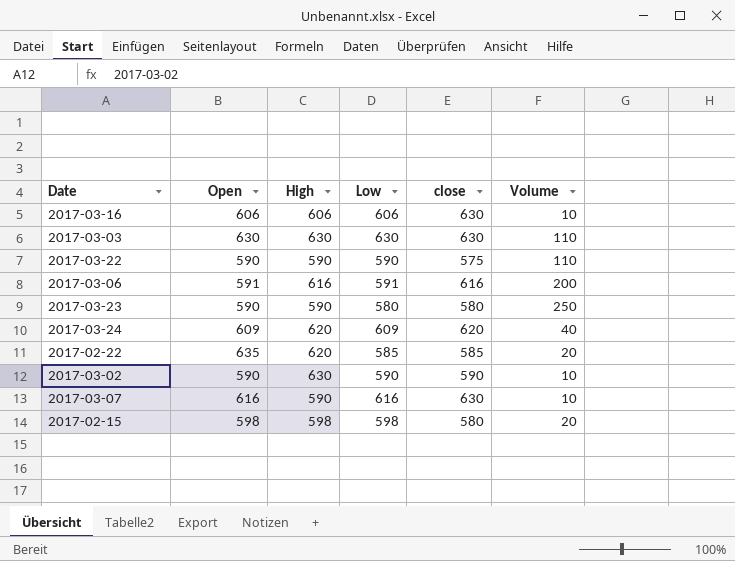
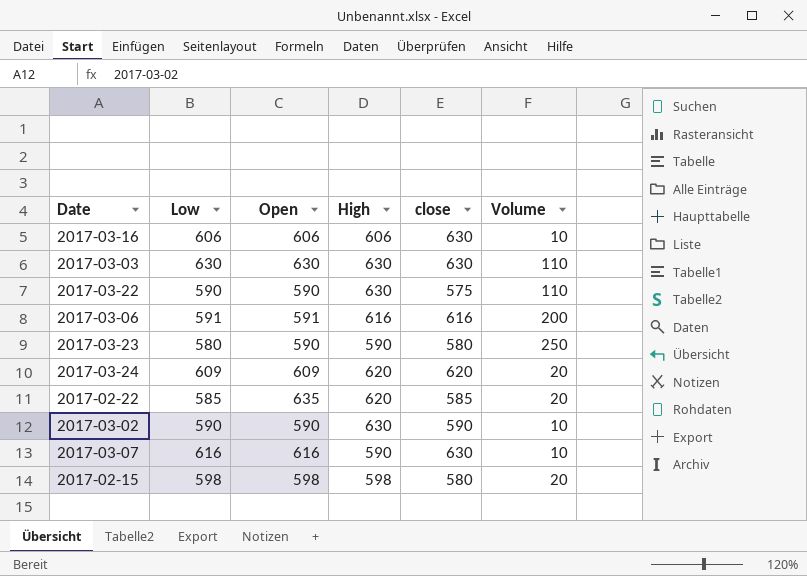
column Low | position: 4 -> 2
2017-03-22 | High: 590 -> 630
2017-03-24 | Volume: 40 -> 20

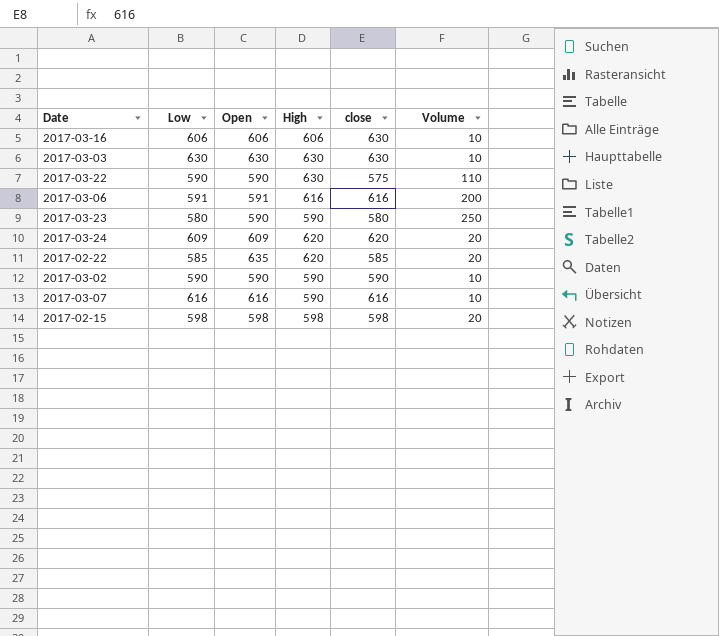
2017-03-03 | Volume: 110 -> 10
2017-03-02 | High: 630 -> 590
2017-03-07 | close: 630 -> 616
2017-02-15 | close: 580 -> 598

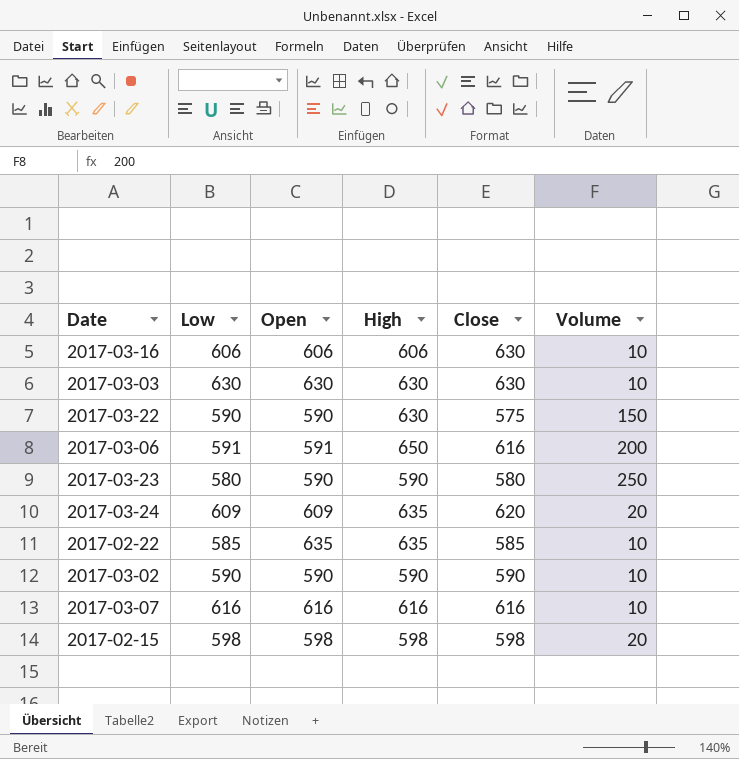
column name: close -> Close
2017-03-22 | Volume: 110 -> 150
2017-03-06 | High: 616 -> 650
2017-03-24 | High: 620 -> 635
2017-02-22 | High: 620 -> 635
2017-02-22 | Volume: 20 -> 10
2017-03-07 | High: 590 -> 616

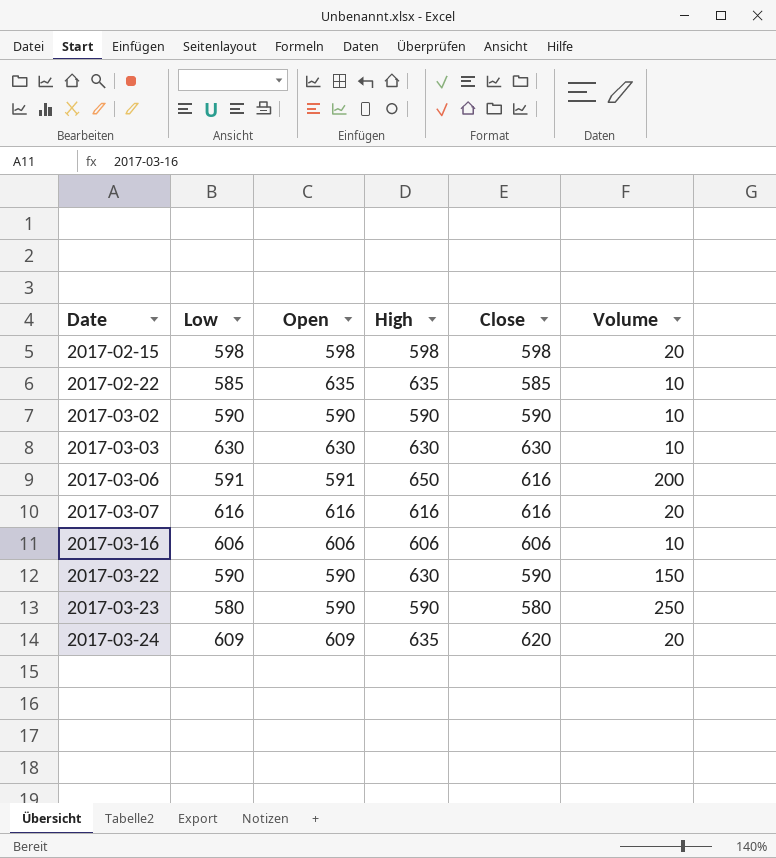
row order: none -> Date ascending
2017-03-07 | Volume: 10 -> 20
2017-03-16 | Close: 630 -> 606
2017-03-22 | Close: 575 -> 590

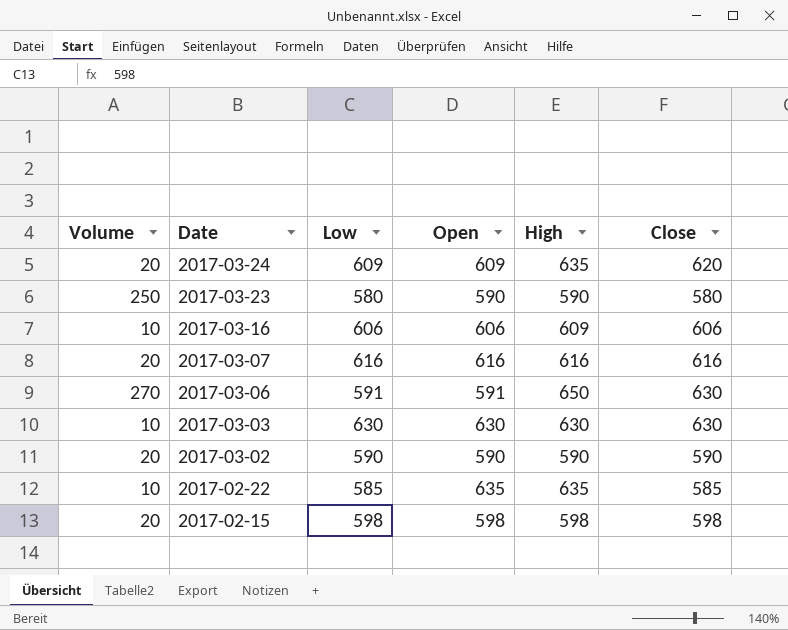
row order: Date ascending -> Date descending
column Volume | position: 6 -> 1
row 2017-03-22: 590 | 590 | 630 | 590 | 150 -> none
2017-03-16 | High: 606 -> 609
2017-03-06 | Volume: 200 -> 270
2017-03-06 | Close: 616 -> 630
2017-03-02 | Volume: 10 -> 20

